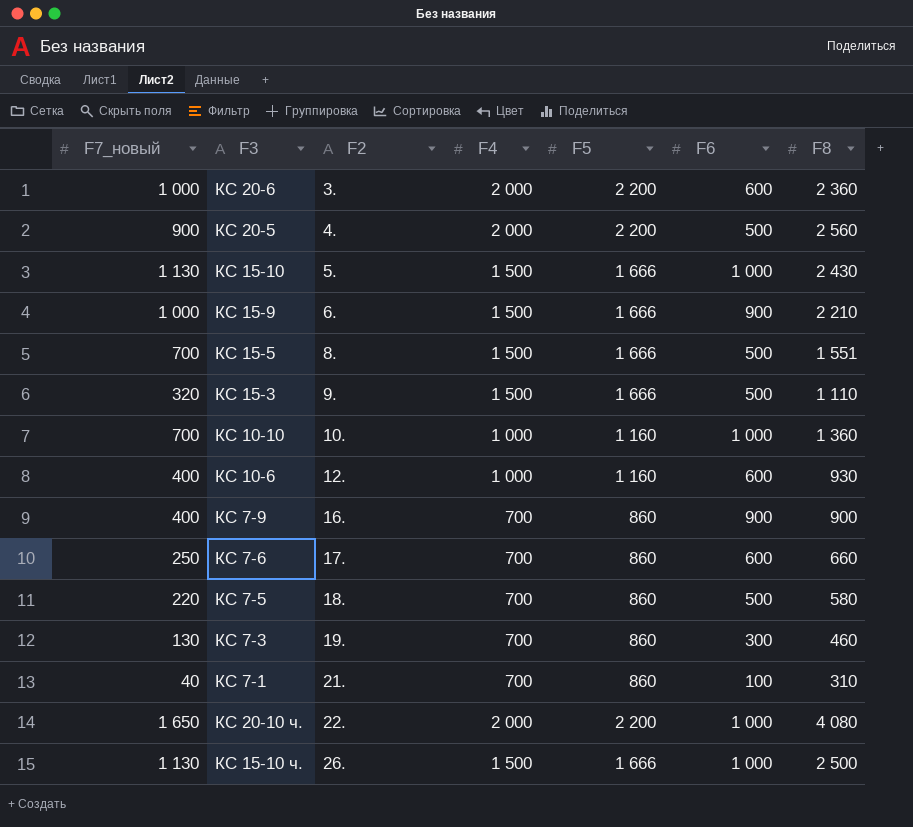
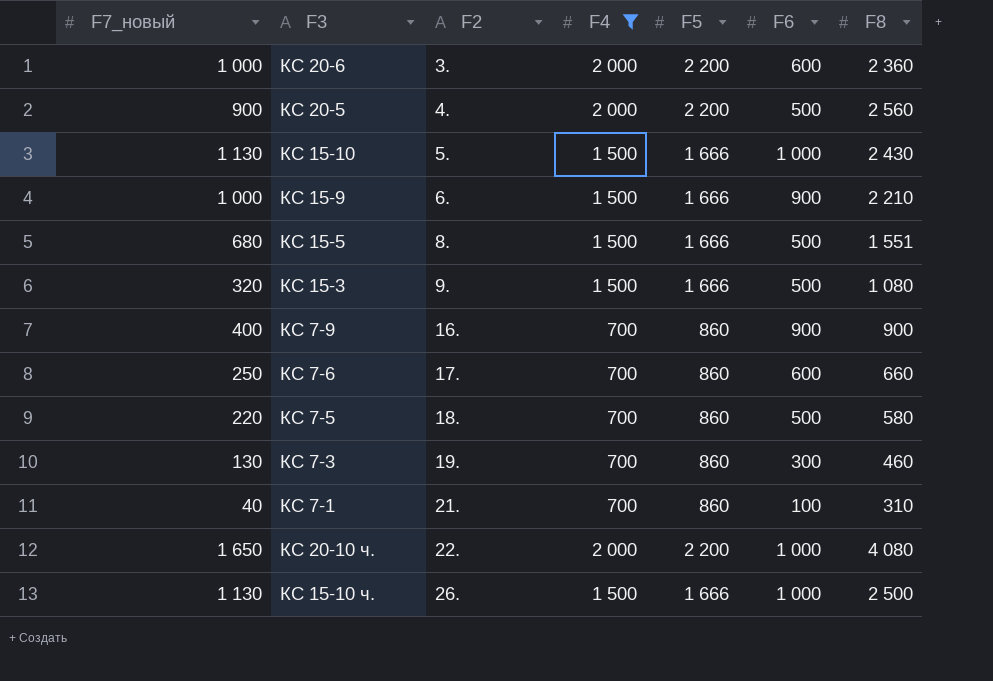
filter: none -> F4 != 1 000
КС 15-5 | F7_новый: 700 -> 680
КС 15-3 | F8: 1 110 -> 1 080

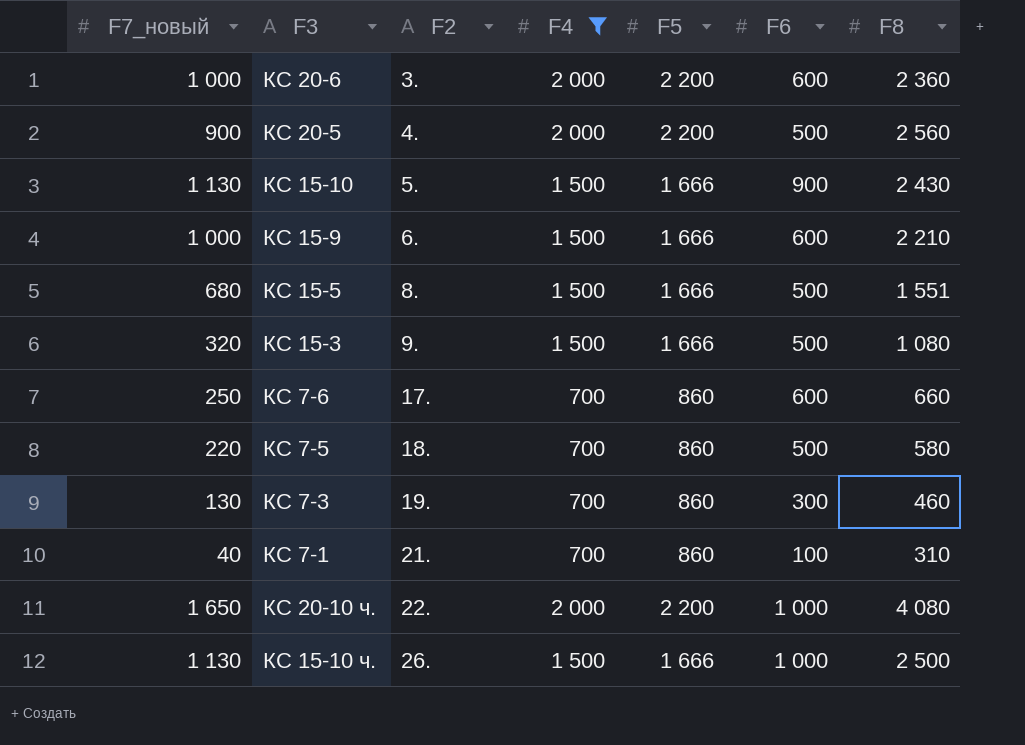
row КС 7-9: 400 | 16. | 700 | 860 | 900 | 900 -> none
КС 15-10 | F6: 1 000 -> 900
КС 15-9 | F6: 900 -> 600

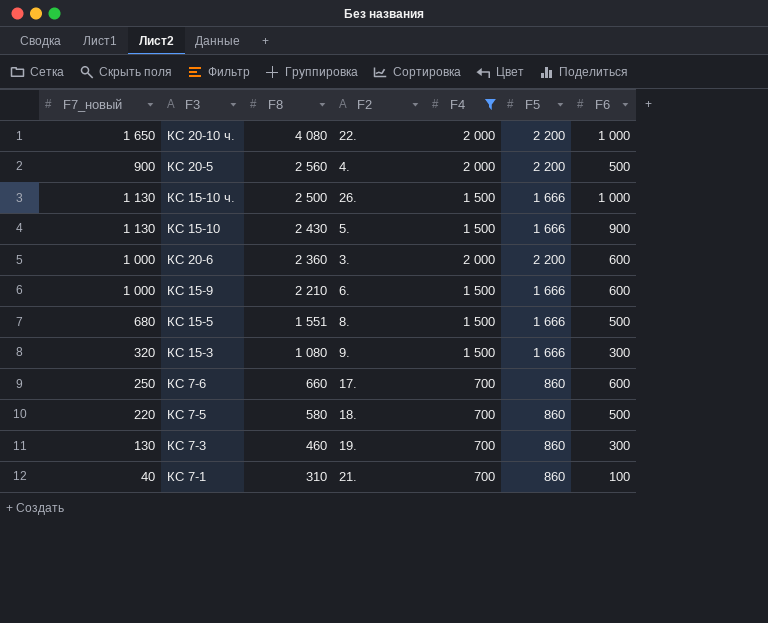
row order: F2 ascending -> F8 descending
column F8 | position: 7 -> 3
КС 15-3 | F6: 500 -> 300

